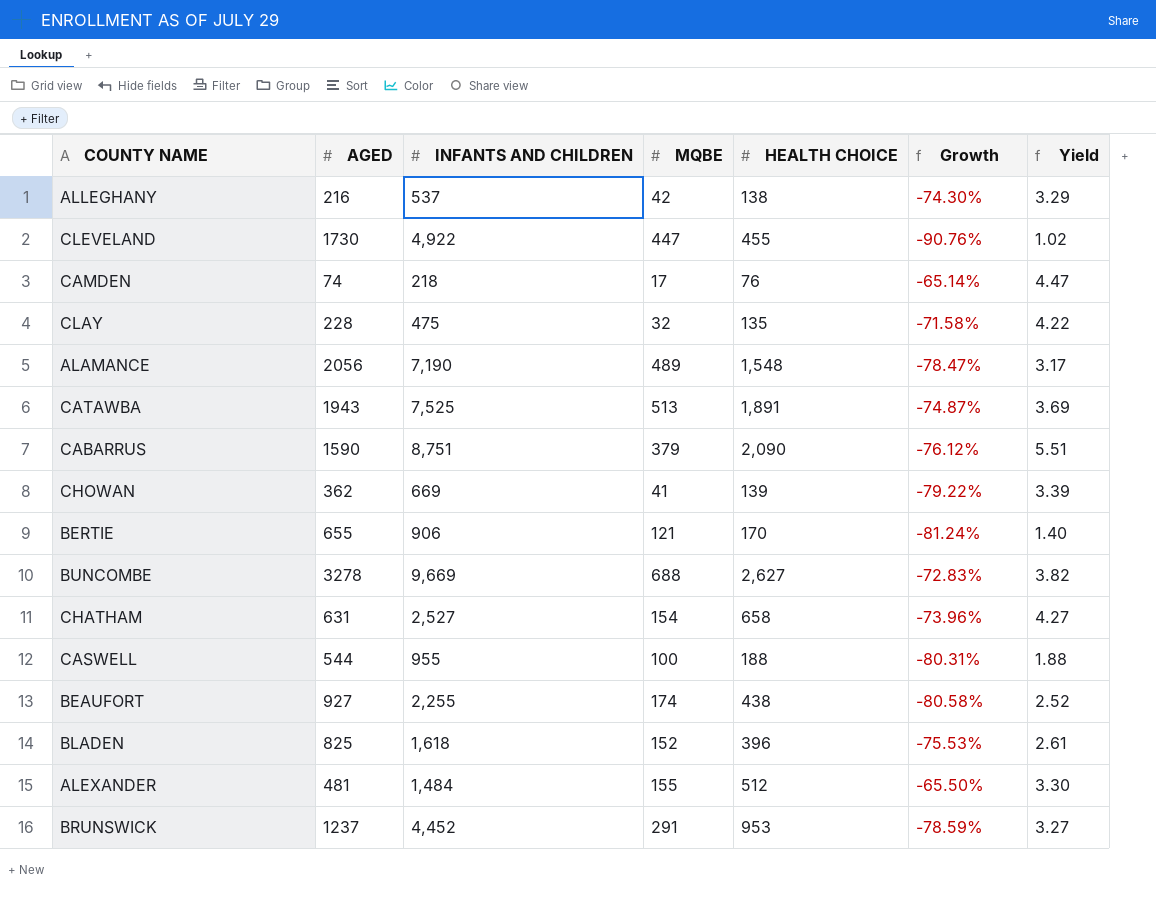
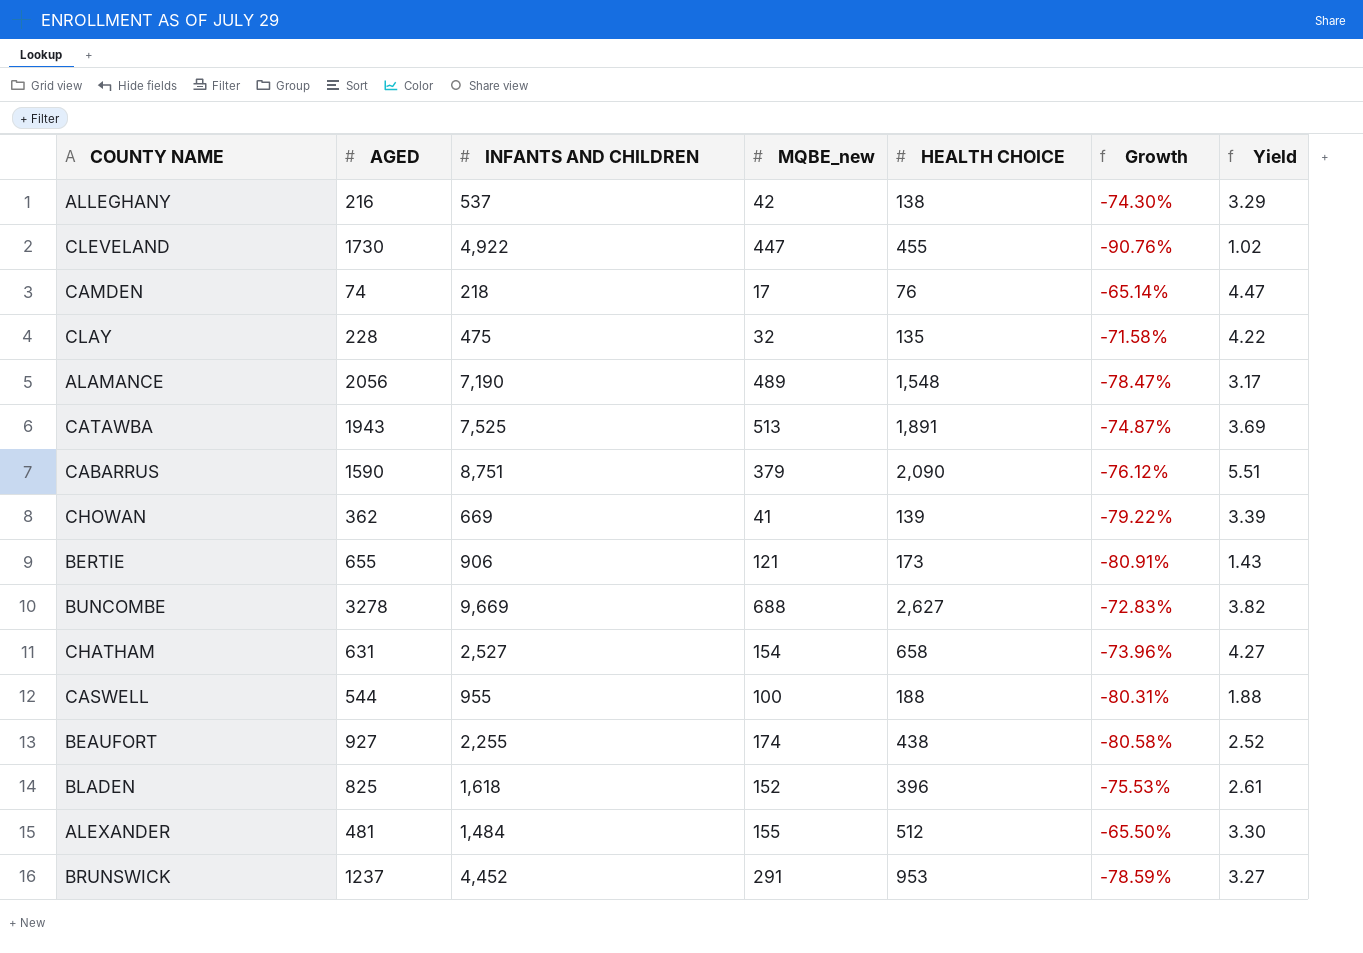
column name: MQBE -> MQBE_new
BERTIE | HEALTH CHOICE: 170 -> 173
BERTIE | Growth: -81.24% -> -80.91%
BERTIE | Yield: 1.40 -> 1.43

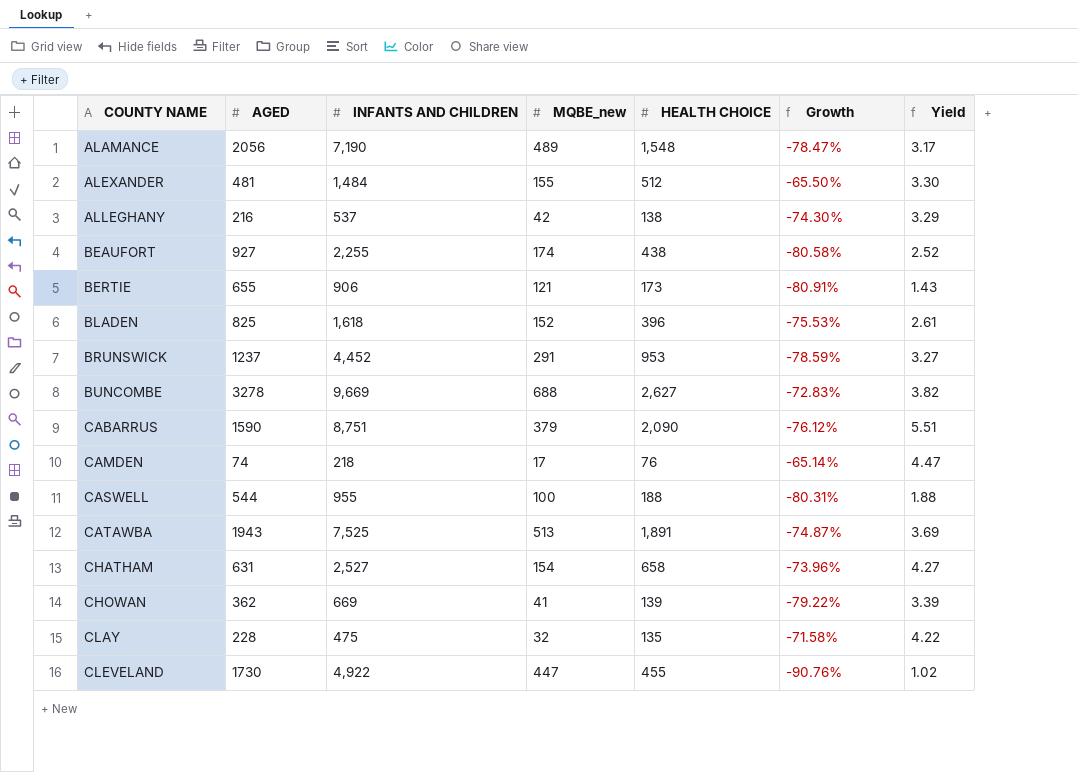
row order: none -> COUNTY NAME ascending

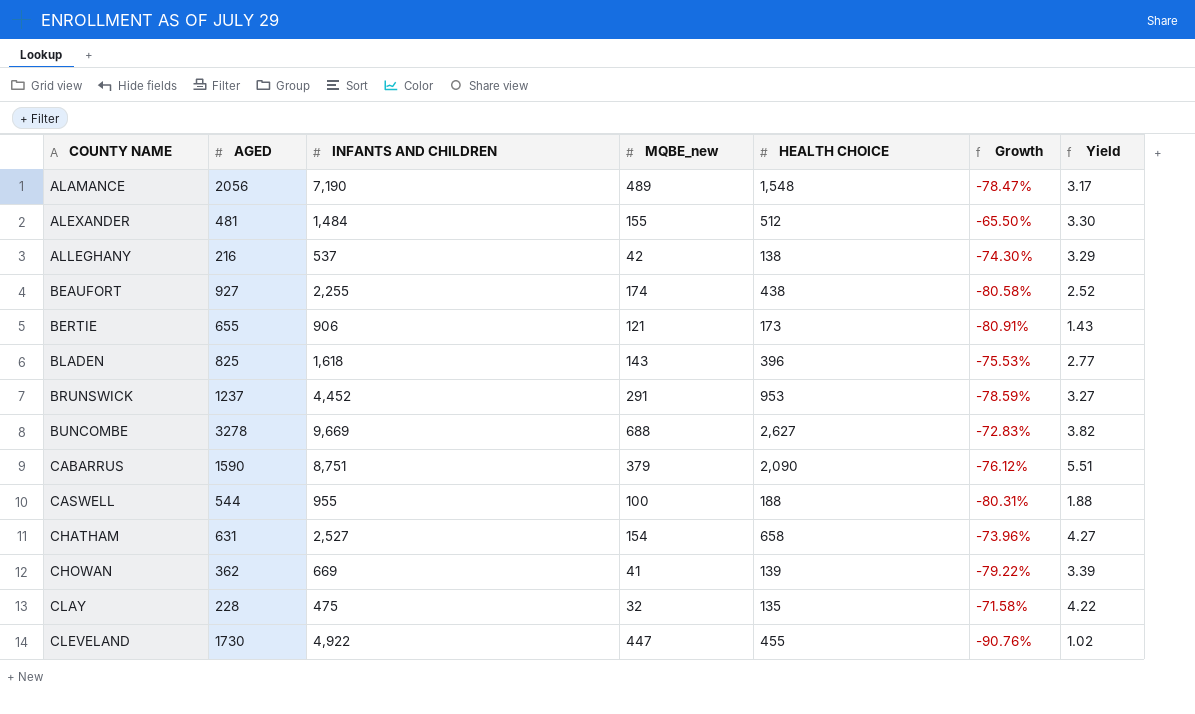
row CAMDEN: 74 | 218 | 17 | 76 | -65.14% | 4.47 -> none
row CATAWBA: 1943 | 7,525 | 513 | 1,891 | -74.87% | 3.69 -> none
BLADEN | MQBE_new: 152 -> 143
BLADEN | Yield: 2.61 -> 2.77

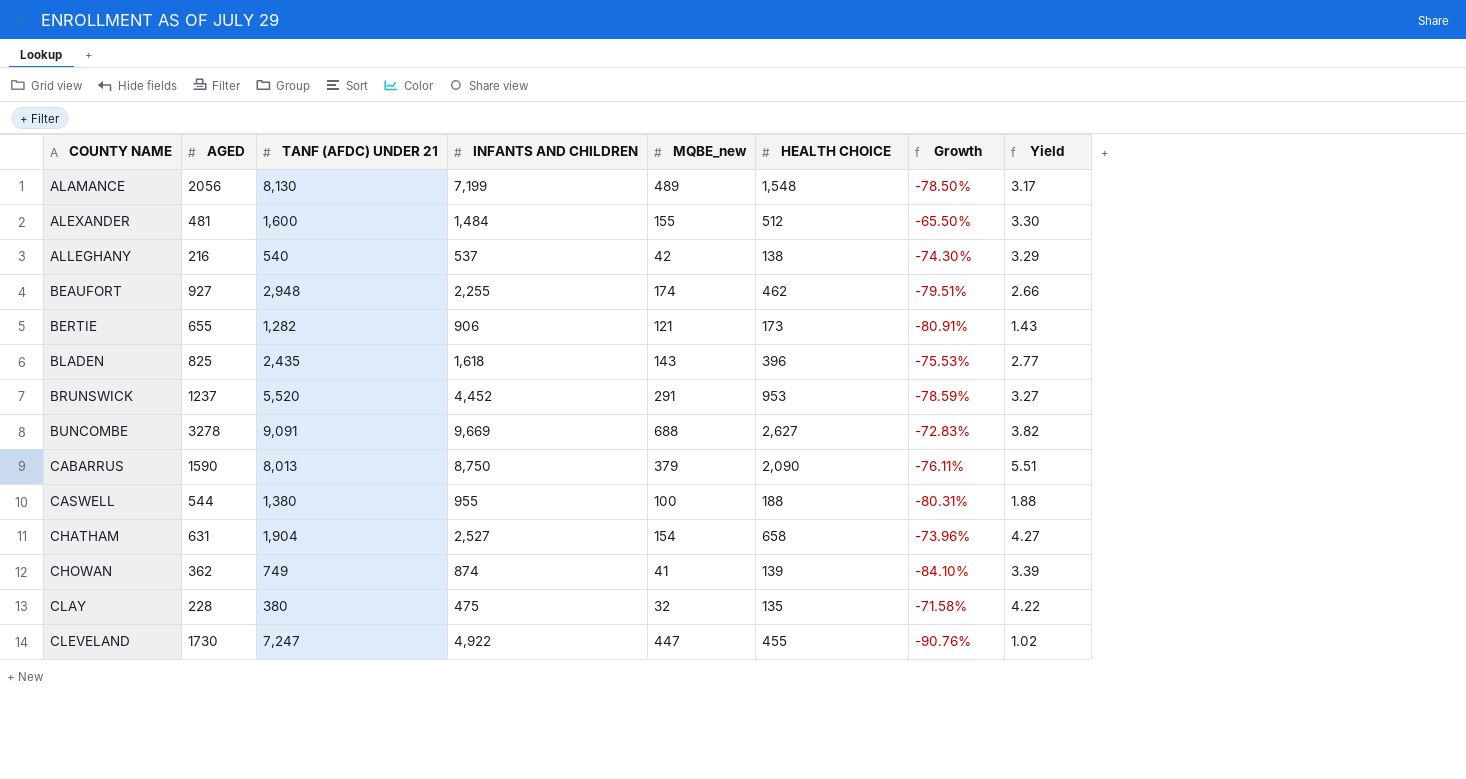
column TANF (AFDC) UNDER 21 | position: none -> 3
ALAMANCE | INFANTS AND CHILDREN: 7,190 -> 7,199
ALAMANCE | Growth: -78.47% -> -78.50%
BEAUFORT | HEALTH CHOICE: 438 -> 462
BEAUFORT | Growth: -80.58% -> -79.51%
BEAUFORT | Yield: 2.52 -> 2.66
CABARRUS | INFANTS AND CHILDREN: 8,751 -> 8,750
CABARRUS | Growth: -76.12% -> -76.11%
CHOWAN | INFANTS AND CHILDREN: 669 -> 874
CHOWAN | Growth: -79.22% -> -84.10%

